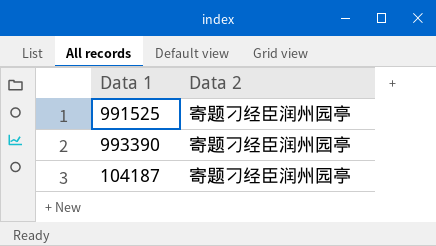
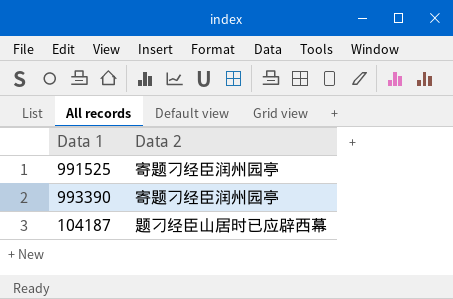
104187 | Data 2: 寄题刁经臣润州园亭 -> 题刁经臣山居时已应辟西幕

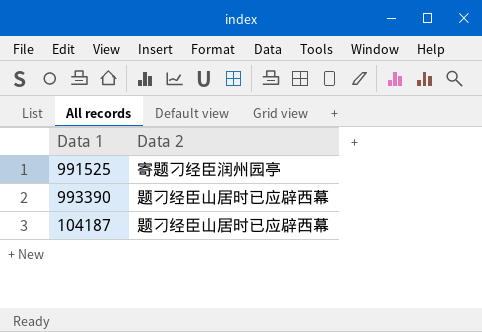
993390 | Data 2: 寄题刁经臣润州园亭 -> 题刁经臣山居时已应辟西幕

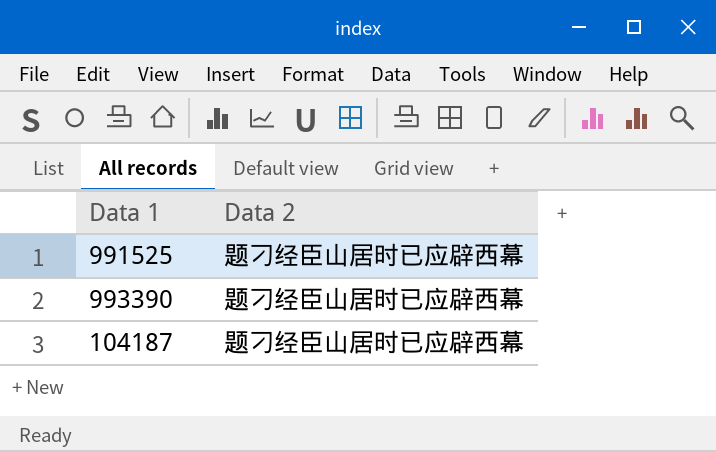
991525 | Data 2: 寄题刁经臣润州园亭 -> 题刁经臣山居时已应辟西幕

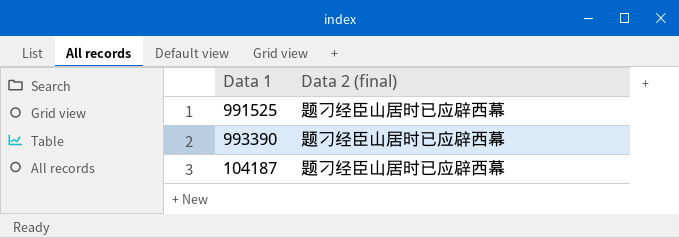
column name: Data 2 -> Data 2 (final)

